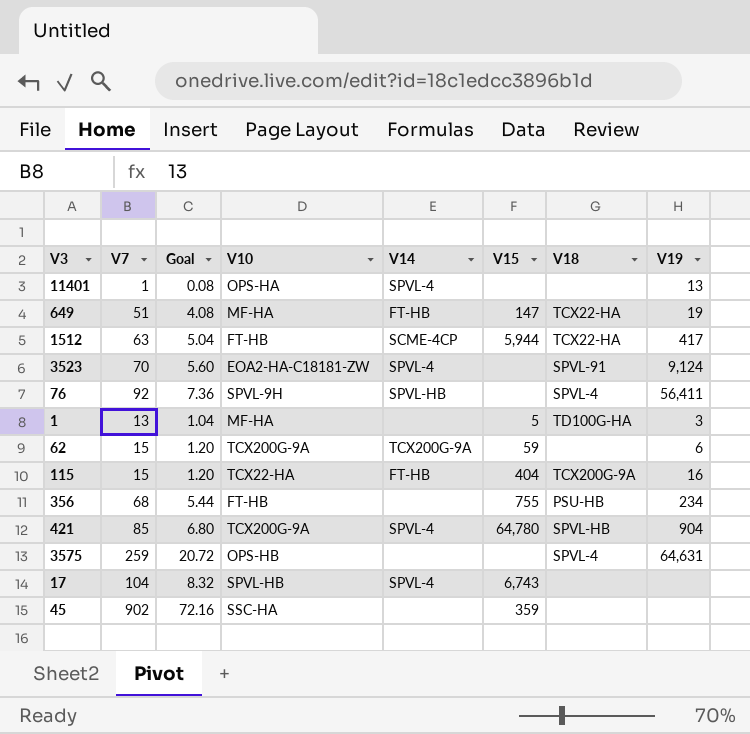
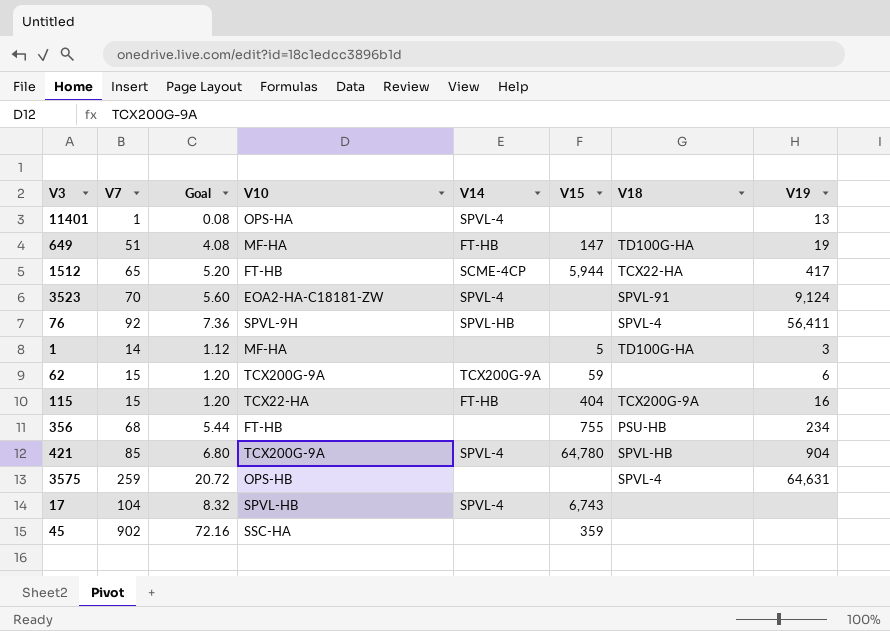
649 | V18: TCX22-HA -> TD100G-HA
1512 | V7: 63 -> 65
1512 | Goal: 5.04 -> 5.20
1 | V7: 13 -> 14
1 | Goal: 1.04 -> 1.12

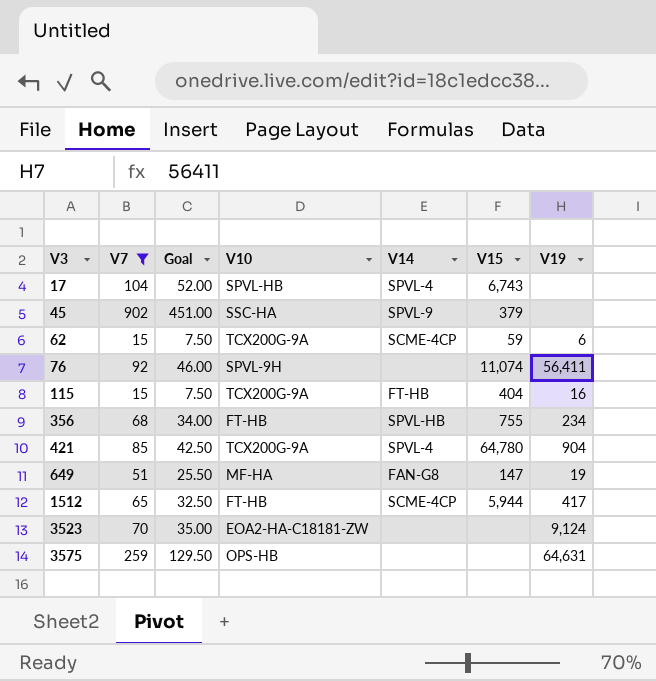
filter: none -> V7 >= 15
row order: none -> V3 ascending
column V18 | position: 7 -> none
column Goal | formula: [V7] * 0.08 -> [V7] * 0.5
45 | V14: none -> SPVL-9
45 | V15: 359 -> 379
62 | V14: TCX200G-9A -> SCME-4CP
76 | V14: SPVL-HB -> none
76 | V15: none -> 11,074
115 | V10: TCX22-HA -> TCX200G-9A
356 | V14: none -> SPVL-HB
649 | V14: FT-HB -> FAN-G8
3523 | V14: SPVL-4 -> none

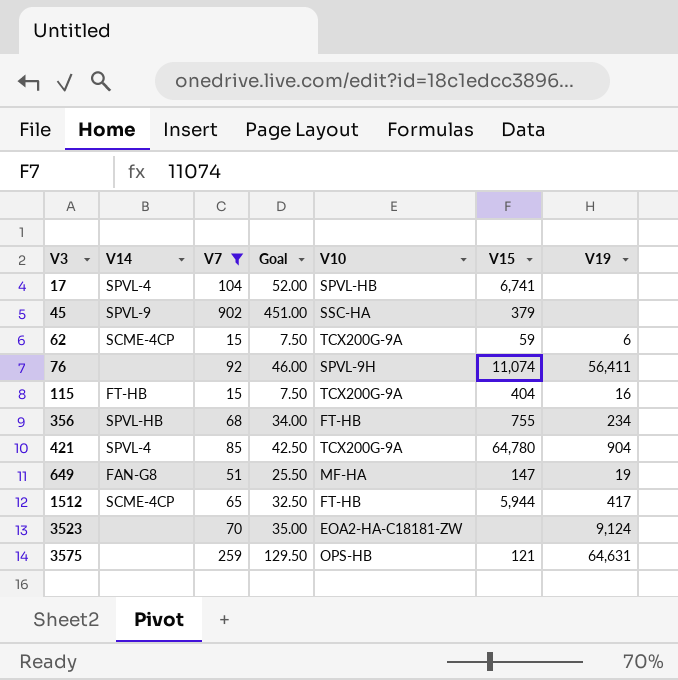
column V14 | position: 5 -> 2
17 | V15: 6,743 -> 6,741
3575 | V15: none -> 121

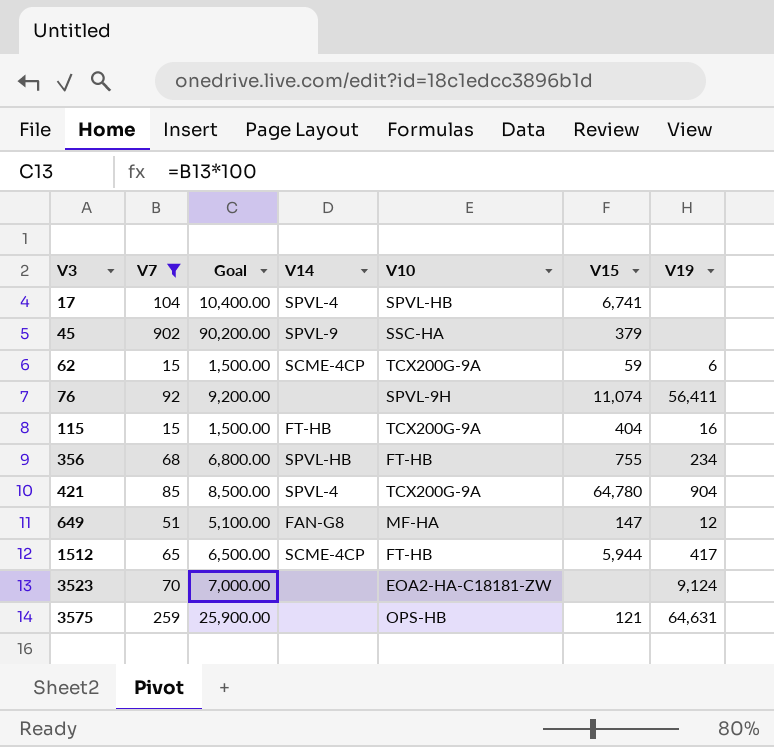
column Goal | formula: [V7] * 0.5 -> [V7] * 100
column V14 | position: 2 -> 4
649 | V19: 19 -> 12

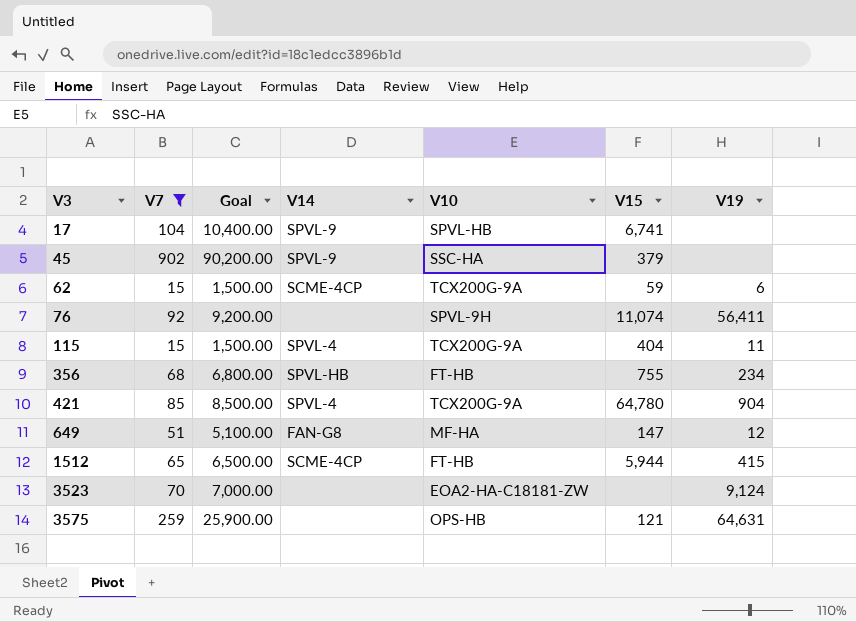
17 | V14: SPVL-4 -> SPVL-9
115 | V14: FT-HB -> SPVL-4
115 | V19: 16 -> 11
1512 | V19: 417 -> 415

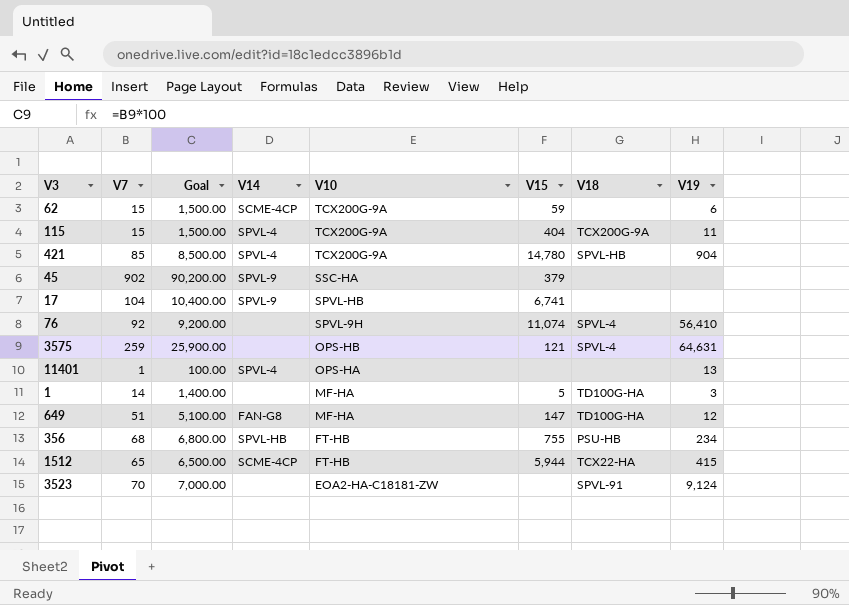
filter: V7 >= 15 -> none
row order: V3 ascending -> V10 descending
column V18 | position: none -> 7
421 | V15: 64,780 -> 14,780
76 | V19: 56,411 -> 56,410

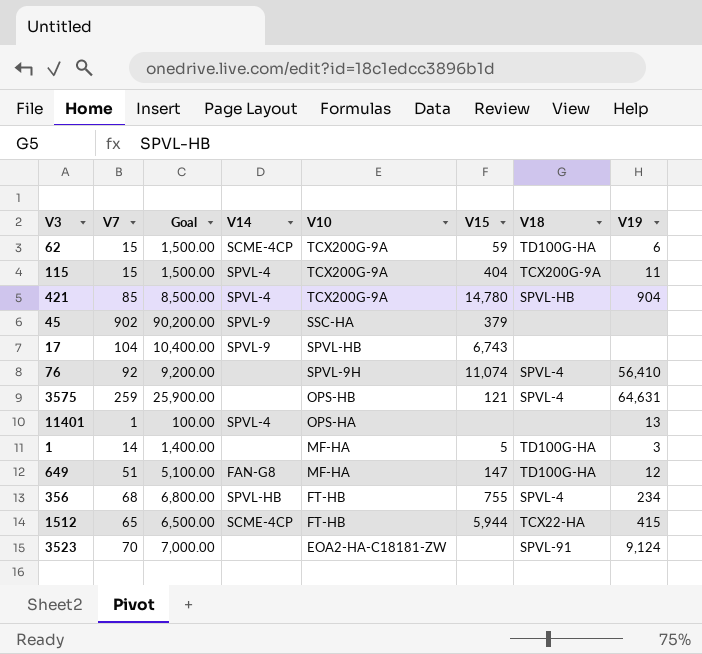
62 | V18: none -> TD100G-HA
17 | V15: 6,741 -> 6,743
356 | V18: PSU-HB -> SPVL-4

